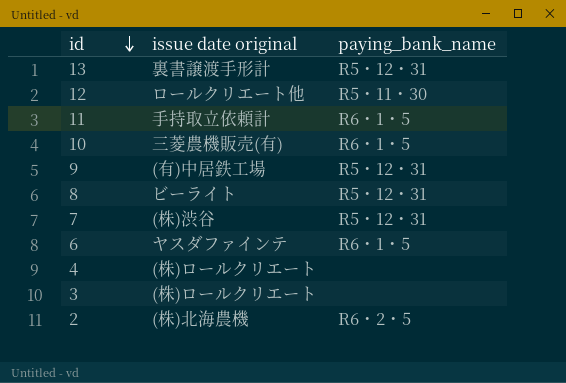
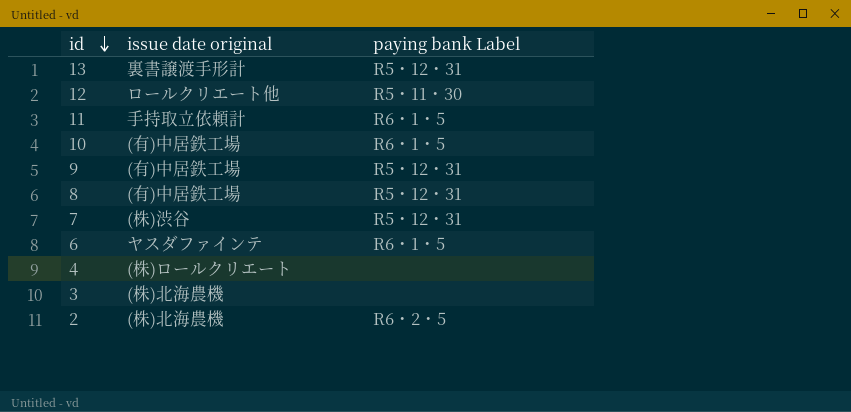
column name: paying_bank_name -> paying bank Label
10 | issue date original: 三菱農機販売(有) -> (有)中居鉄工場
8 | issue date original: ビーライト -> (有)中居鉄工場
3 | issue date original: (株)ロールクリエート -> (株)北海農機

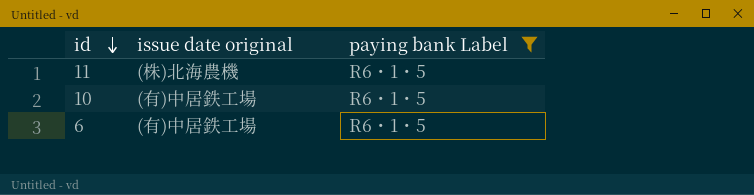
filter: none -> paying bank Label = R6・1・5
11 | issue date original: 手持取立依頼計 -> (株)北海農機
6 | issue date original: ヤスダファインテ -> (有)中居鉄工場

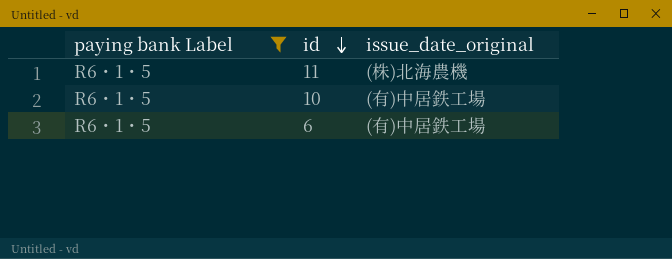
column paying bank Label | position: 3 -> 1
column name: issue date original -> issue_date_original

